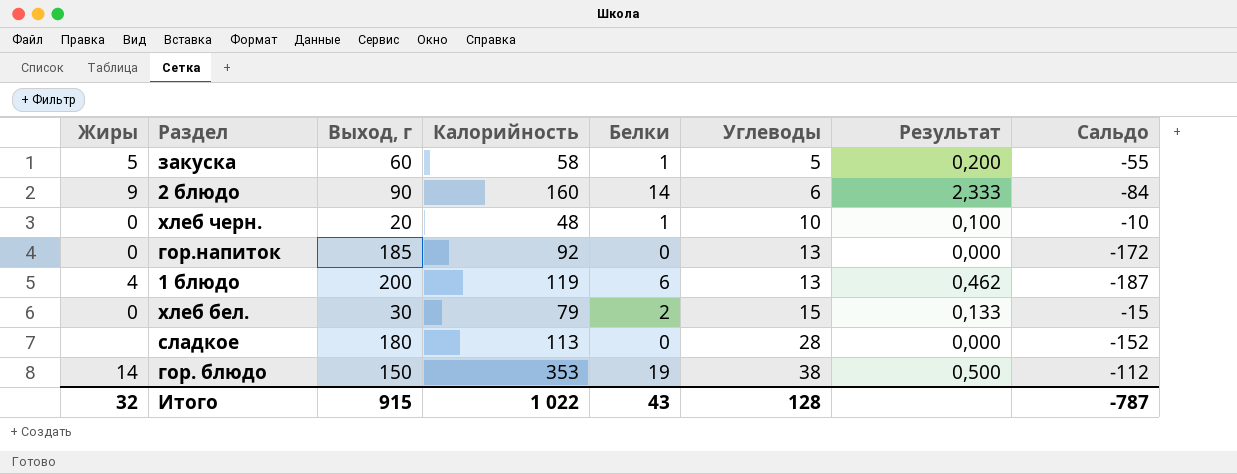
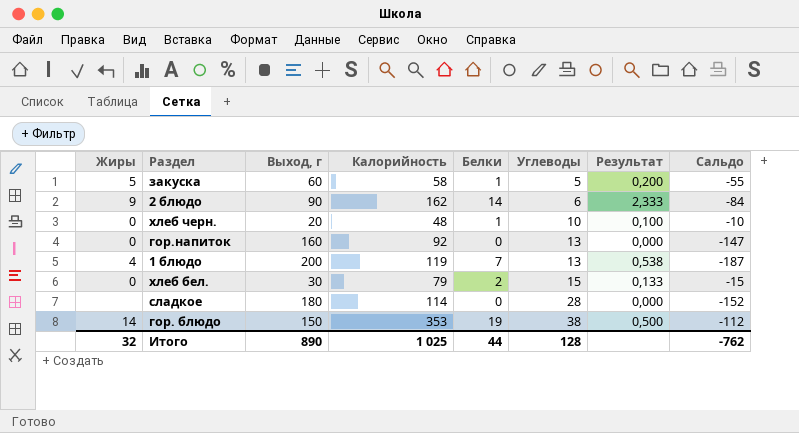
2 блюдо | Калорийность: 160 -> 162
гор.напиток | Выход, г: 185 -> 160
гор.напиток | Сальдо: -172 -> -147
1 блюдо | Белки: 6 -> 7
1 блюдо | Результат: 0,462 -> 0,538
сладкое | Калорийность: 113 -> 114
Итого | Выход, г: 915 -> 890
Итого | Калорийность: 1 022 -> 1 025
Итого | Белки: 43 -> 44
Итого | Сальдо: -787 -> -762

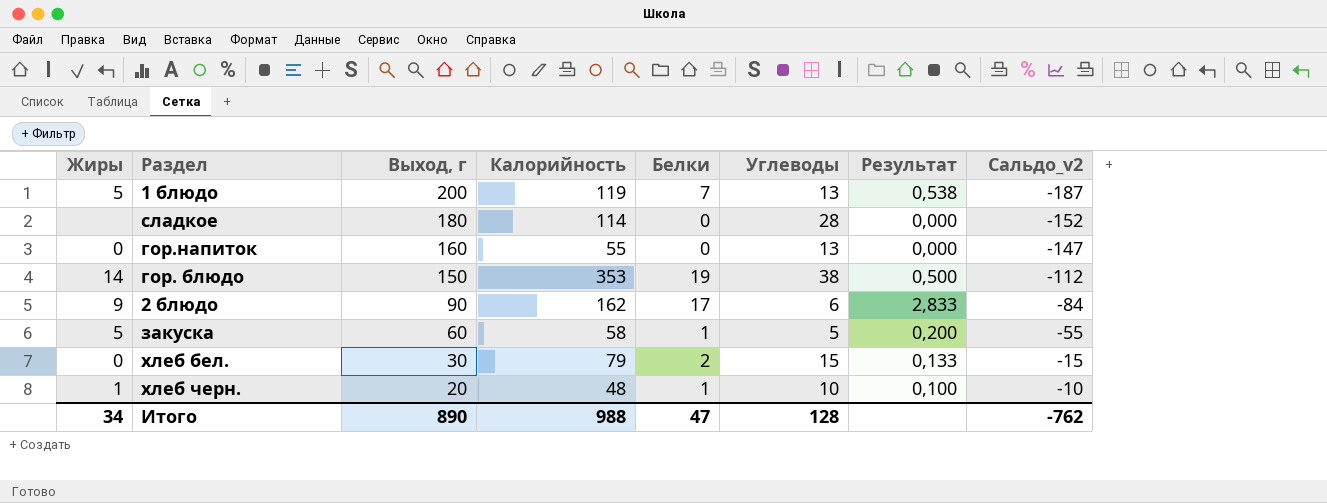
row order: Углеводы ascending -> Выход, г descending
column name: Сальдо -> Сальдо_v2
1 блюдо | Жиры: 4 -> 5
гор.напиток | Калорийность: 92 -> 55
2 блюдо | Белки: 14 -> 17
2 блюдо | Результат: 2,333 -> 2,833
хлеб черн. | Жиры: 0 -> 1
Итого | Жиры: 32 -> 34
Итого | Калорийность: 1 025 -> 988
Итого | Белки: 44 -> 47

